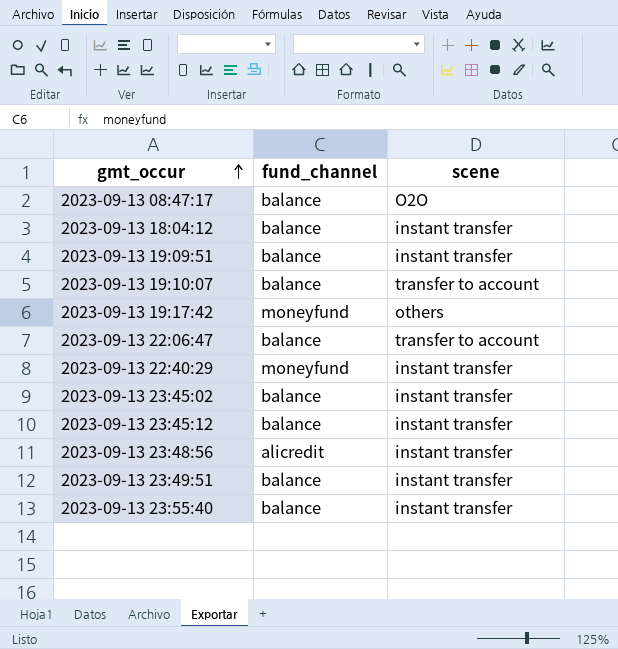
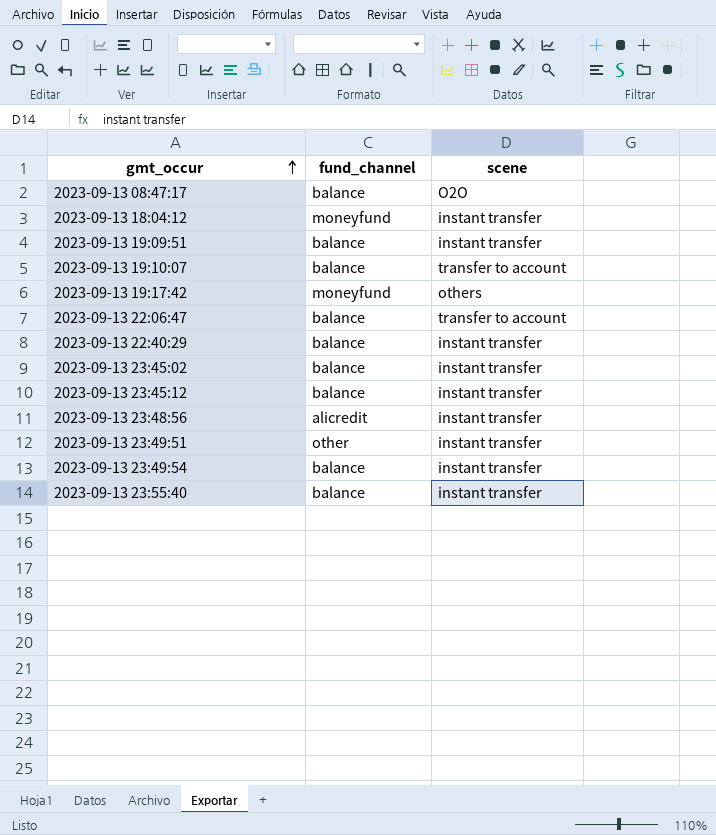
2023-09-13 18:04:12 | fund_channel: balance -> moneyfund
2023-09-13 22:40:29 | fund_channel: moneyfund -> balance
2023-09-13 23:49:51 | fund_channel: balance -> other
row 2023-09-13 23:49:54: none -> balance | instant transfer

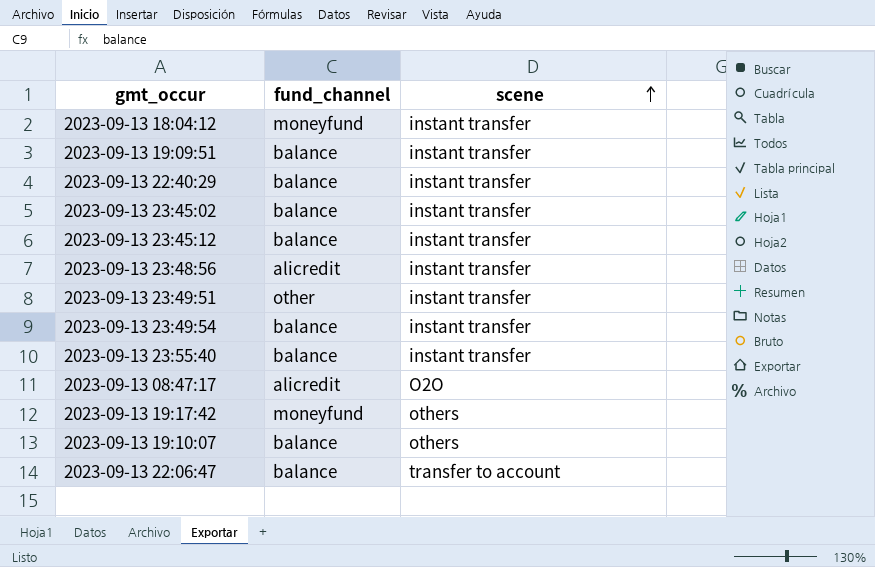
row order: gmt_occur ascending -> scene ascending
2023-09-13 08:47:17 | fund_channel: balance -> alicredit
2023-09-13 19:10:07 | scene: transfer to account -> others

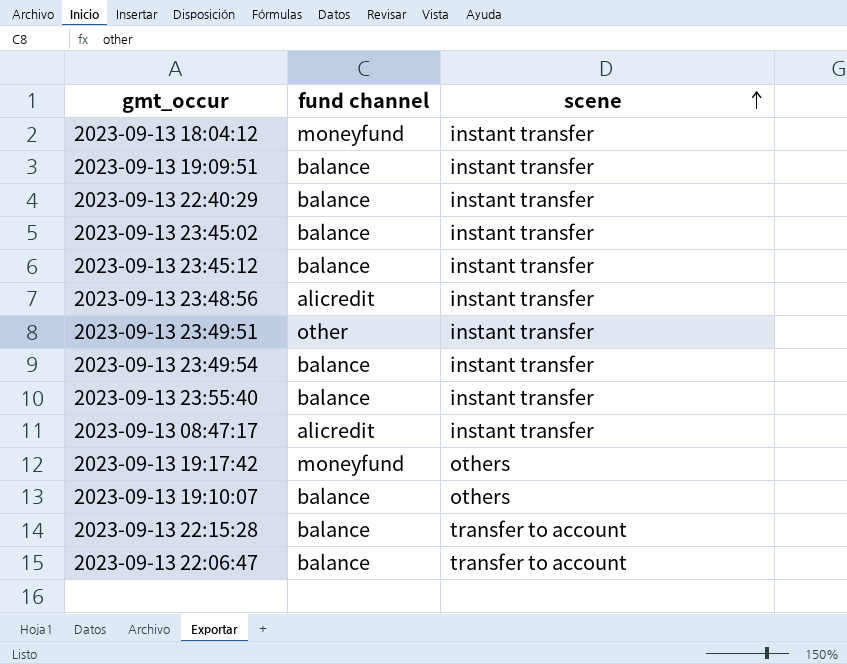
column name: fund_channel -> fund channel
2023-09-13 08:47:17 | scene: O2O -> instant transfer
row 2023-09-13 22:15:28: none -> balance | transfer to account

